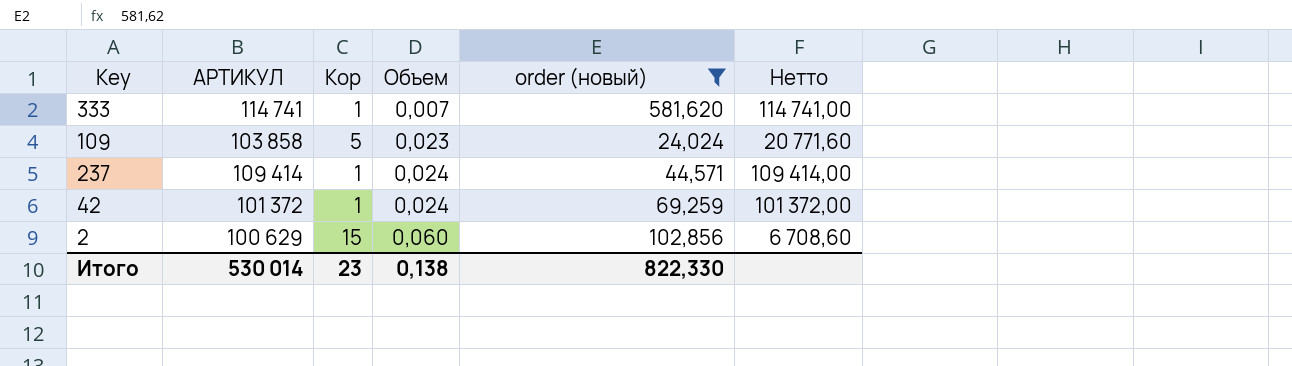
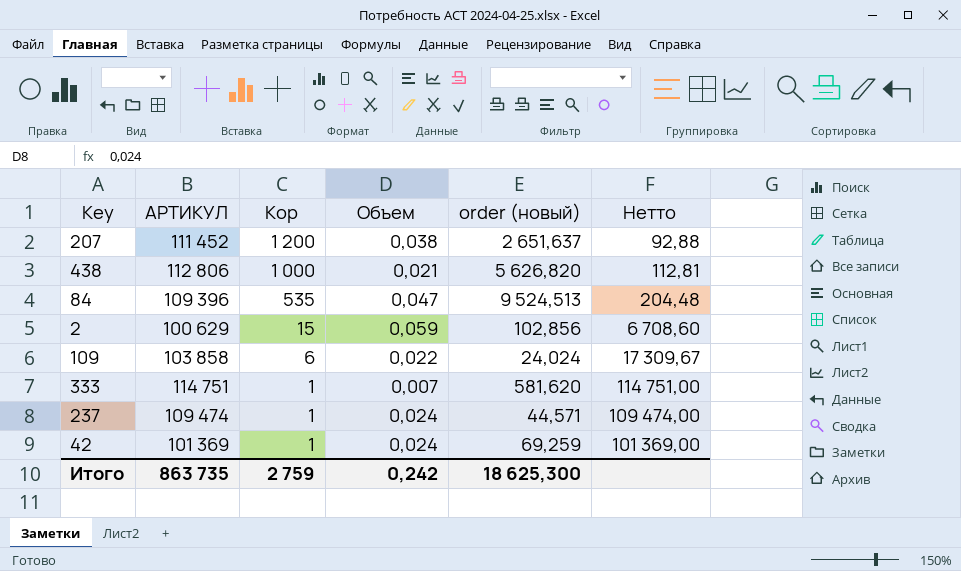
filter: order (новый) <= 581,620 -> none
row order: Объем ascending -> Кор descending
2 | Объем: 0,060 -> 0,059
109 | Кор: 5 -> 6
109 | Объем: 0,023 -> 0,022
109 | Нетто: 20 771,60 -> 17 309,67
333 | АРТИКУЛ: 114 741 -> 114 751
333 | Нетто: 114 741,00 -> 114 751,00
237 | АРТИКУЛ: 109 414 -> 109 474
237 | Нетто: 109 414,00 -> 109 474,00
42 | АРТИКУЛ: 101 372 -> 101 369
42 | Нетто: 101 372,00 -> 101 369,00
Итого | АРТИКУЛ: 530 014 -> 863 735
Итого | Кор: 23 -> 2 759
Итого | Объем: 0,138 -> 0,242
Итого | order (новый): 822,330 -> 18 625,300

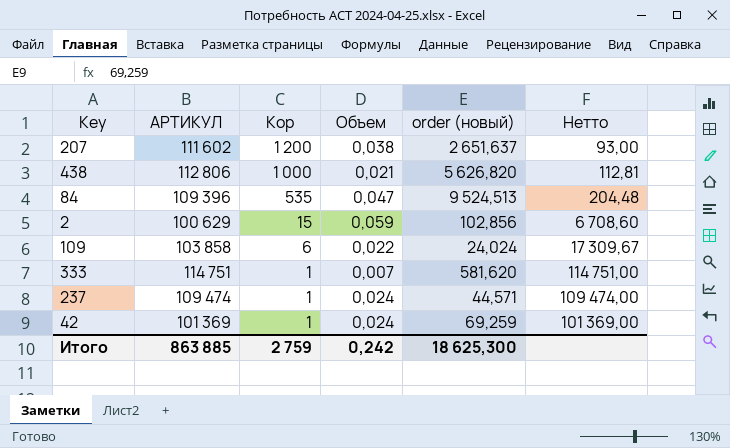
207 | АРТИКУЛ: 111 452 -> 111 602
207 | Нетто: 92,88 -> 93,00
Итого | АРТИКУЛ: 863 735 -> 863 885

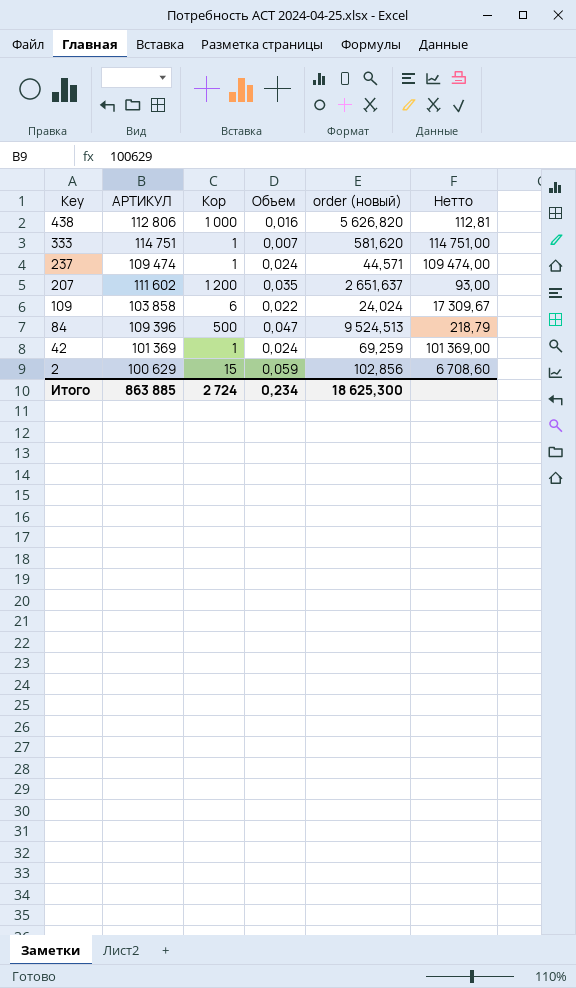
row order: Кор descending -> Key descending
438 | Объем: 0,021 -> 0,016
207 | Объем: 0,038 -> 0,035
84 | Кор: 535 -> 500
84 | Нетто: 204,48 -> 218,79
Итого | Кор: 2 759 -> 2 724
Итого | Объем: 0,242 -> 0,234

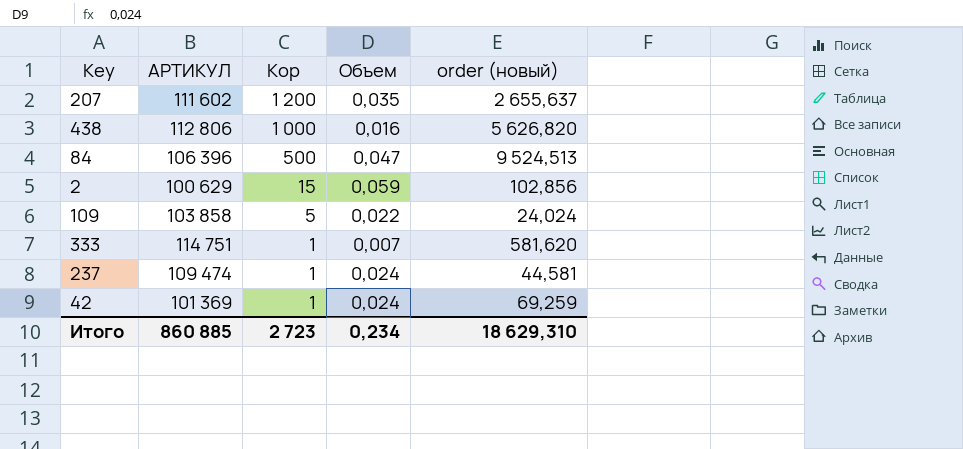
row order: Key descending -> Кор descending
column Нетто | formula: [АРТИКУЛ] / [Кор] -> none
207 | order (новый): 2 651,637 -> 2 655,637
84 | АРТИКУЛ: 109 396 -> 106 396
109 | Кор: 6 -> 5
237 | order (новый): 44,571 -> 44,581
Итого | АРТИКУЛ: 863 885 -> 860 885
Итого | Кор: 2 724 -> 2 723
Итого | order (новый): 18 625,300 -> 18 629,310

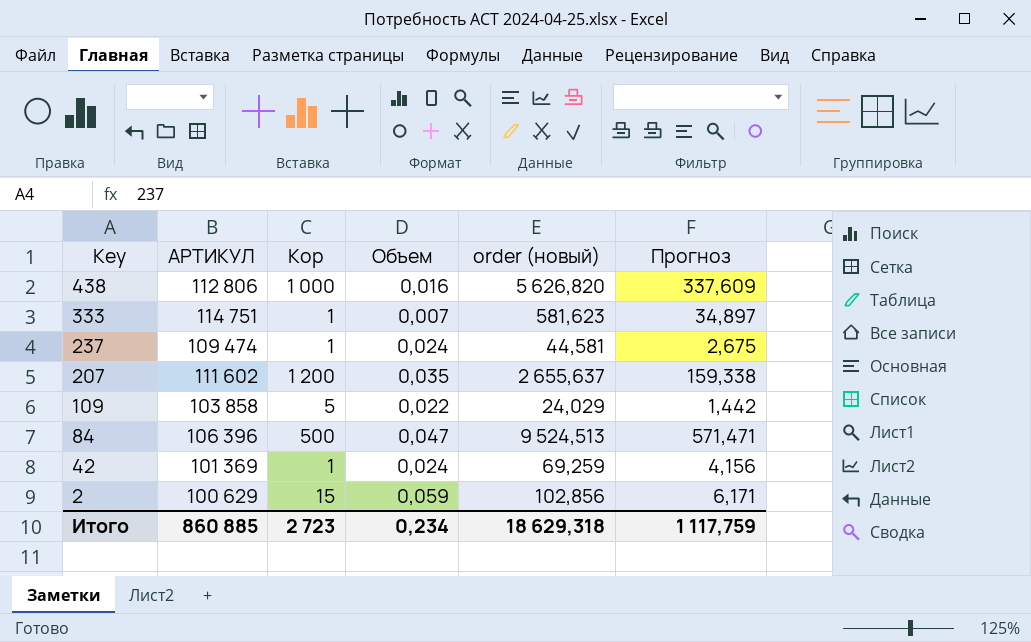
row order: Кор descending -> Key descending
column Прогноз | formula: none -> [order (новый)] * 0,06
333 | order (новый): 581,620 -> 581,623
109 | order (новый): 24,024 -> 24,029
Итого | order (новый): 18 629,310 -> 18 629,318

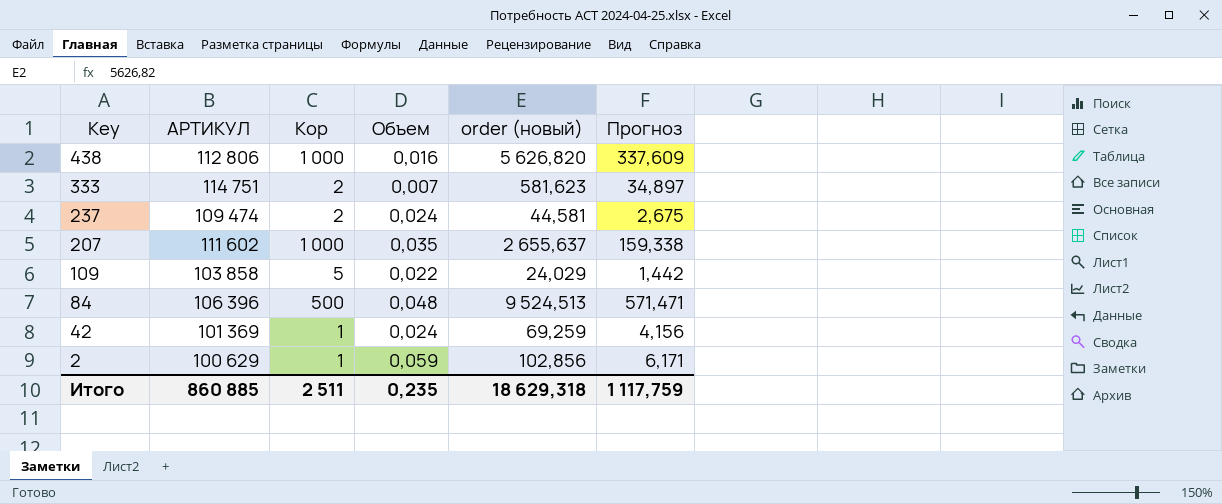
333 | Кор: 1 -> 2
237 | Кор: 1 -> 2
207 | Кор: 1 200 -> 1 000
84 | Объем: 0,047 -> 0,048
2 | Кор: 15 -> 1
Итого | Кор: 2 723 -> 2 511
Итого | Объем: 0,234 -> 0,235

